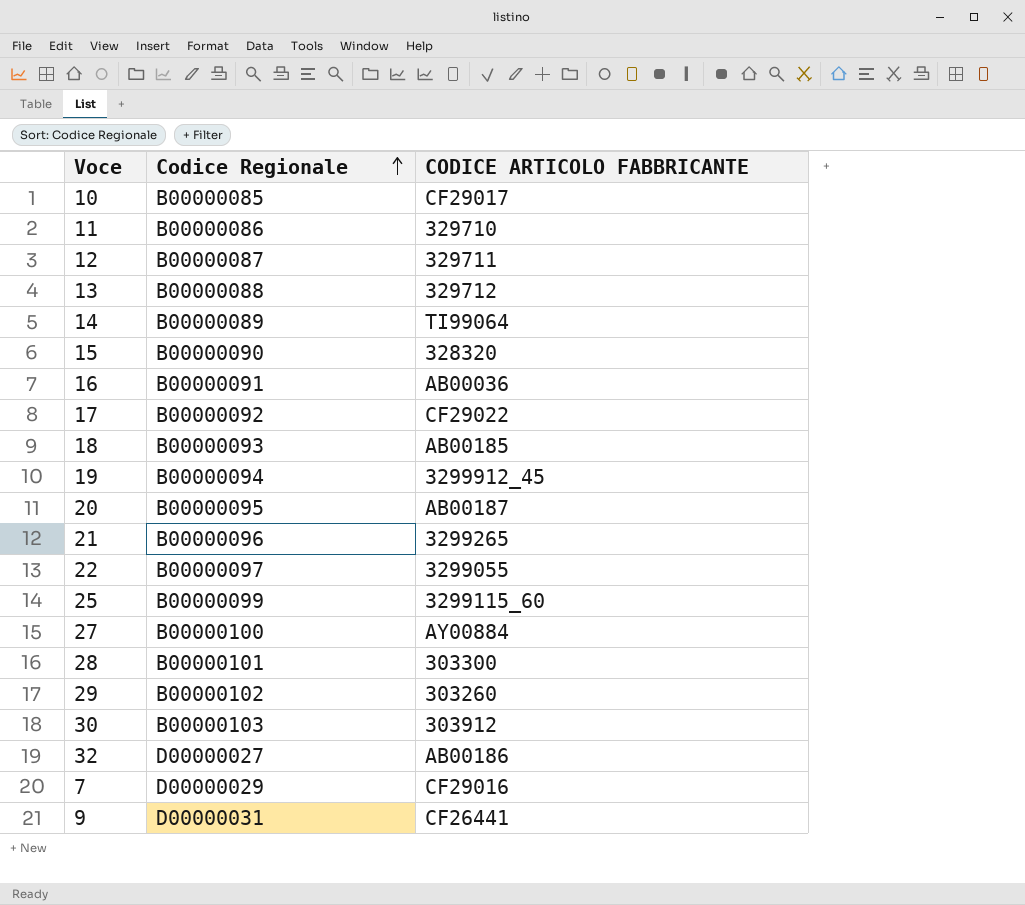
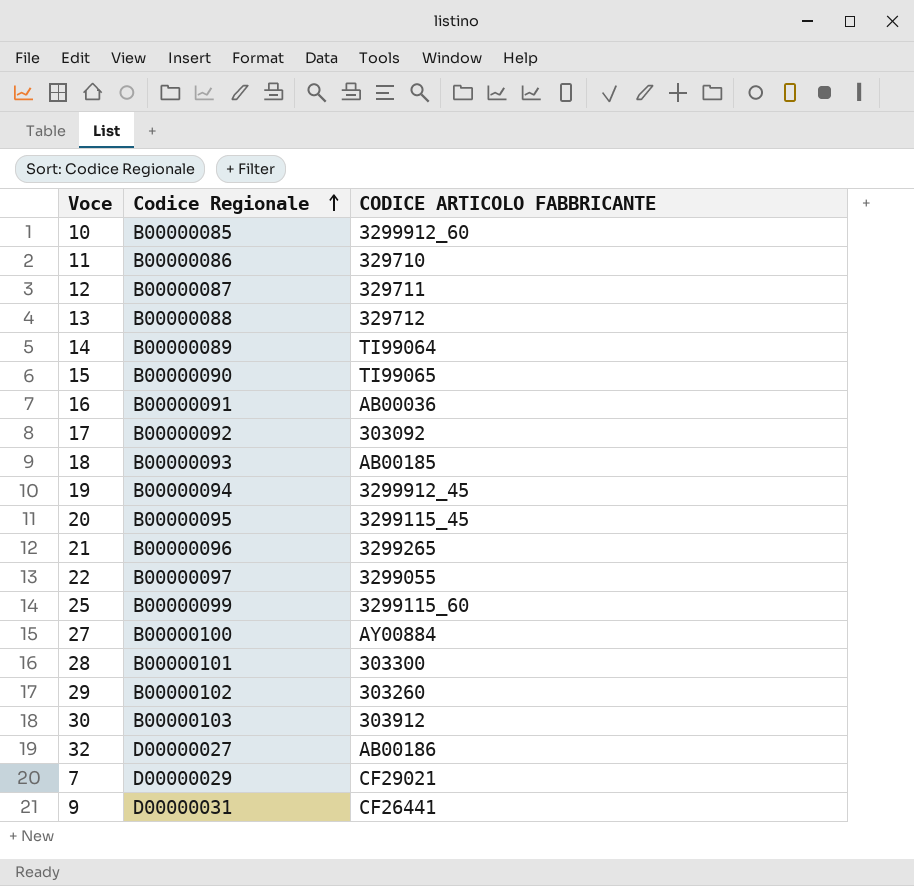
10 | CODICE ARTICOLO FABBRICANTE: CF29017 -> 3299912_60
15 | CODICE ARTICOLO FABBRICANTE: 328320 -> TI99065
17 | CODICE ARTICOLO FABBRICANTE: CF29022 -> 303092
20 | CODICE ARTICOLO FABBRICANTE: AB00187 -> 3299115_45
7 | CODICE ARTICOLO FABBRICANTE: CF29016 -> CF29021

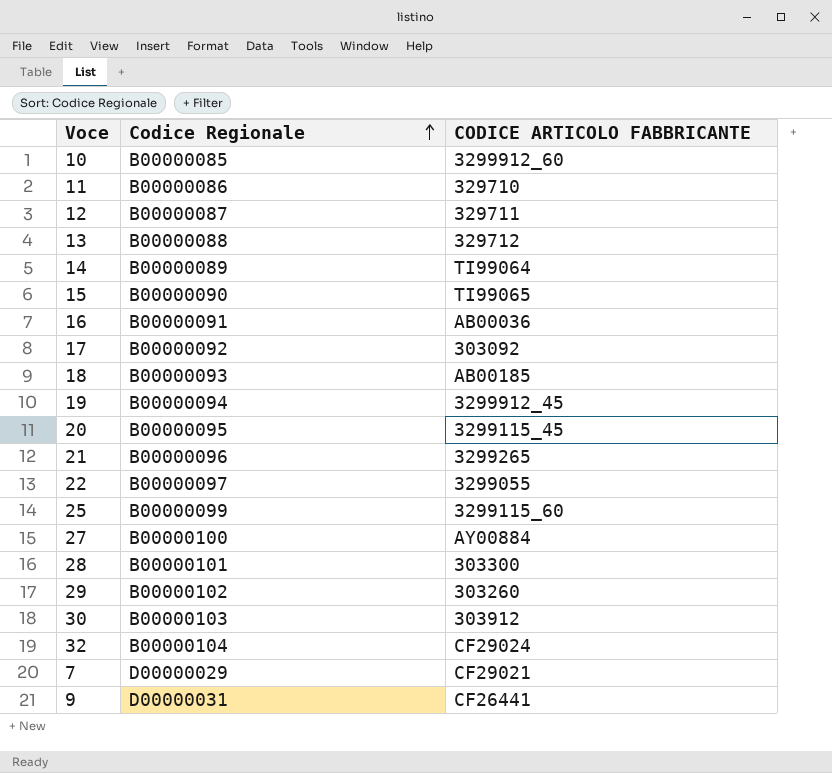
32 | Codice Regionale: D00000027 -> B00000104
32 | CODICE ARTICOLO FABBRICANTE: AB00186 -> CF29024

